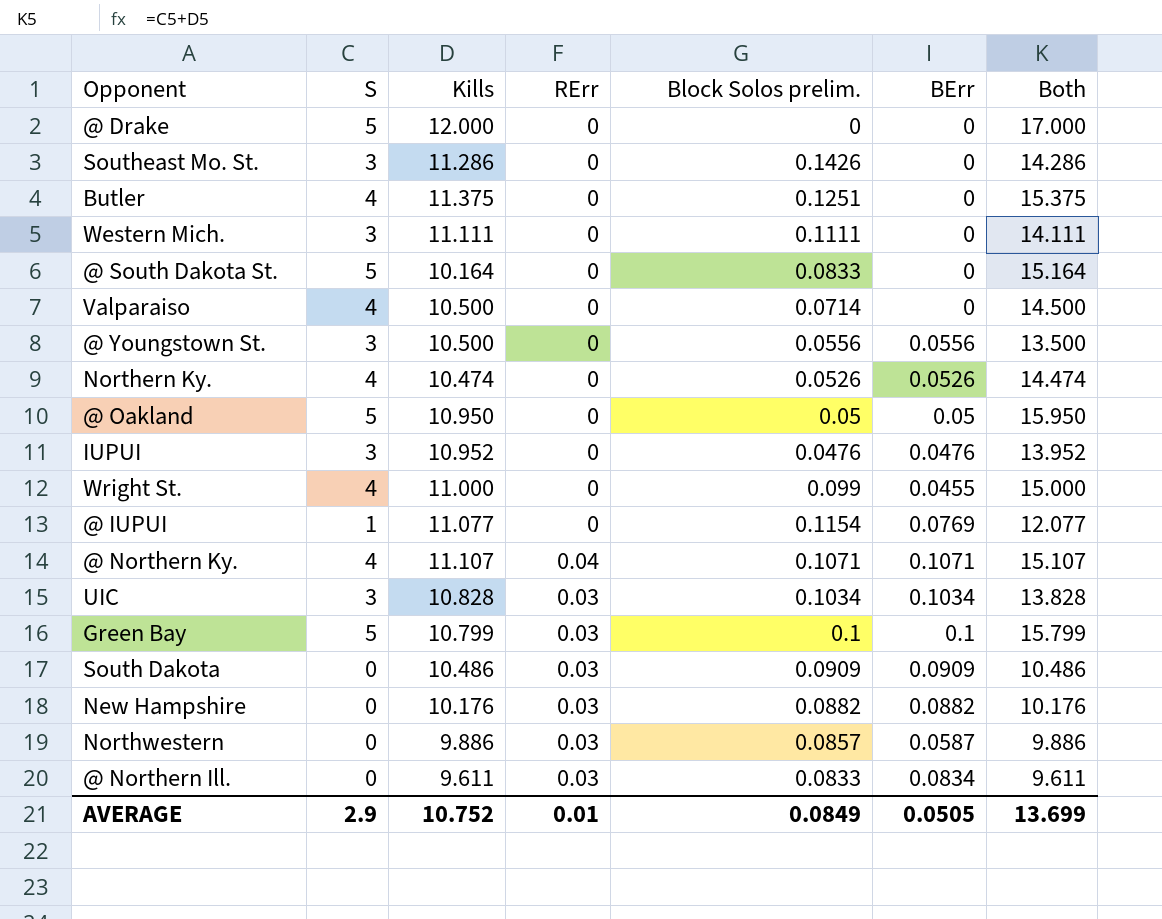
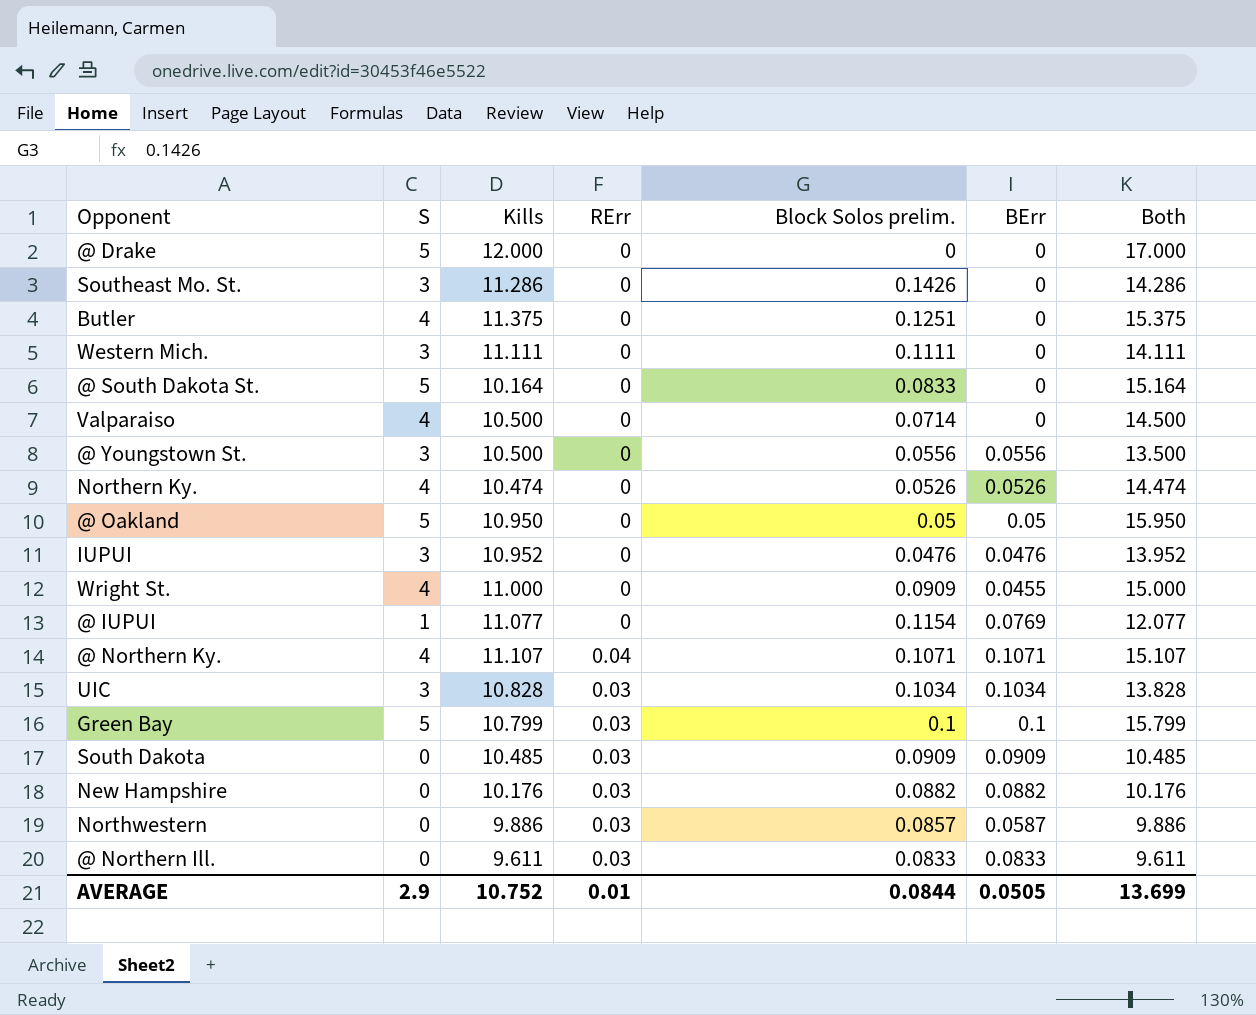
Wright St. | Block Solos prelim.: 0.099 -> 0.0909
South Dakota | Kills: 10.486 -> 10.485
South Dakota | Both: 10.486 -> 10.485
@ Northern Ill. | BErr: 0.0834 -> 0.0833
AVERAGE | Block Solos prelim.: 0.0849 -> 0.0844

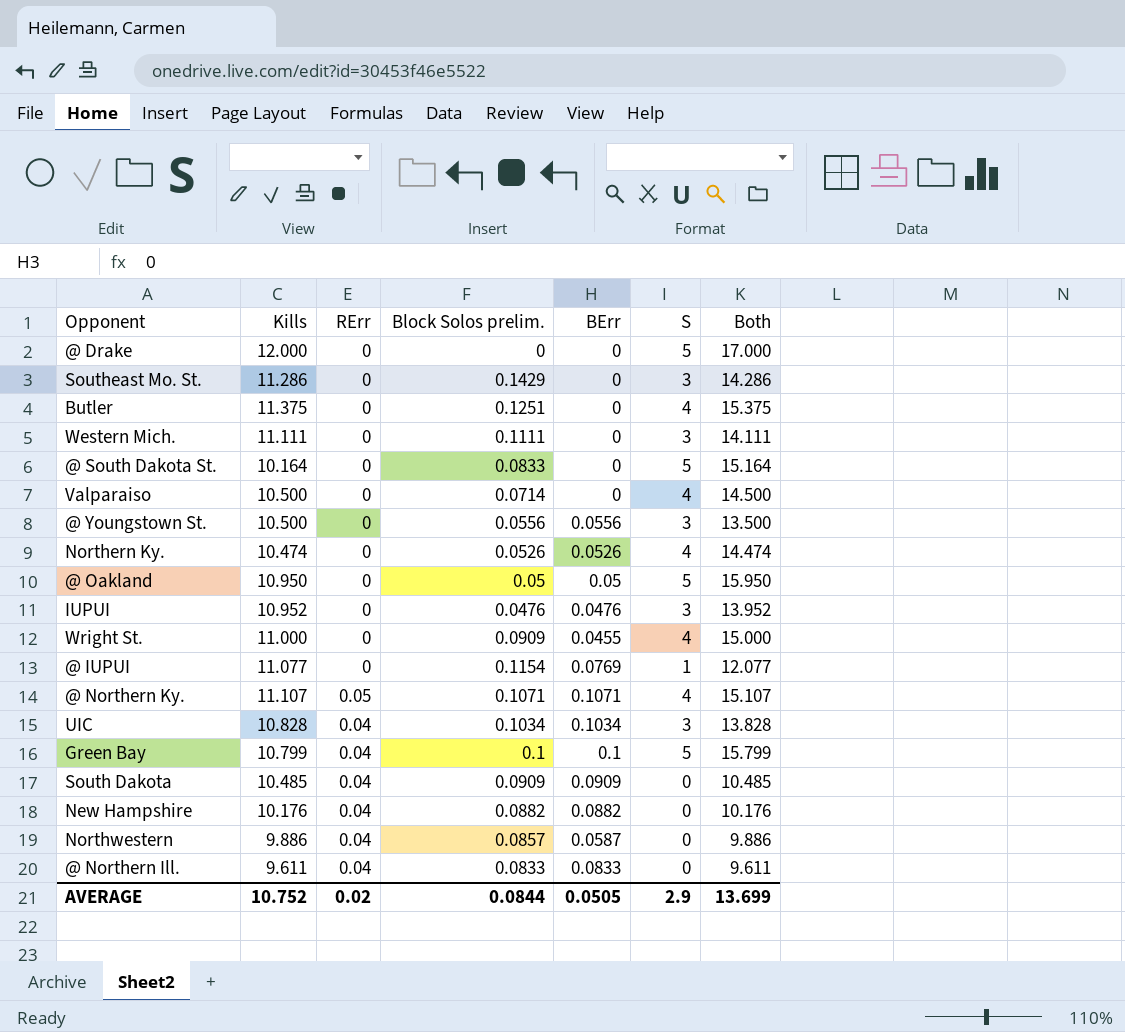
column S | position: 2 -> 6
Southeast Mo. St. | Block Solos prelim.: 0.1426 -> 0.1429
@ Northern Ky. | RErr: 0.04 -> 0.05
UIC | RErr: 0.03 -> 0.04
Green Bay | RErr: 0.03 -> 0.04
South Dakota | RErr: 0.03 -> 0.04
New Hampshire | RErr: 0.03 -> 0.04
Northwestern | RErr: 0.03 -> 0.04
@ Northern Ill. | RErr: 0.03 -> 0.04
AVERAGE | RErr: 0.01 -> 0.02

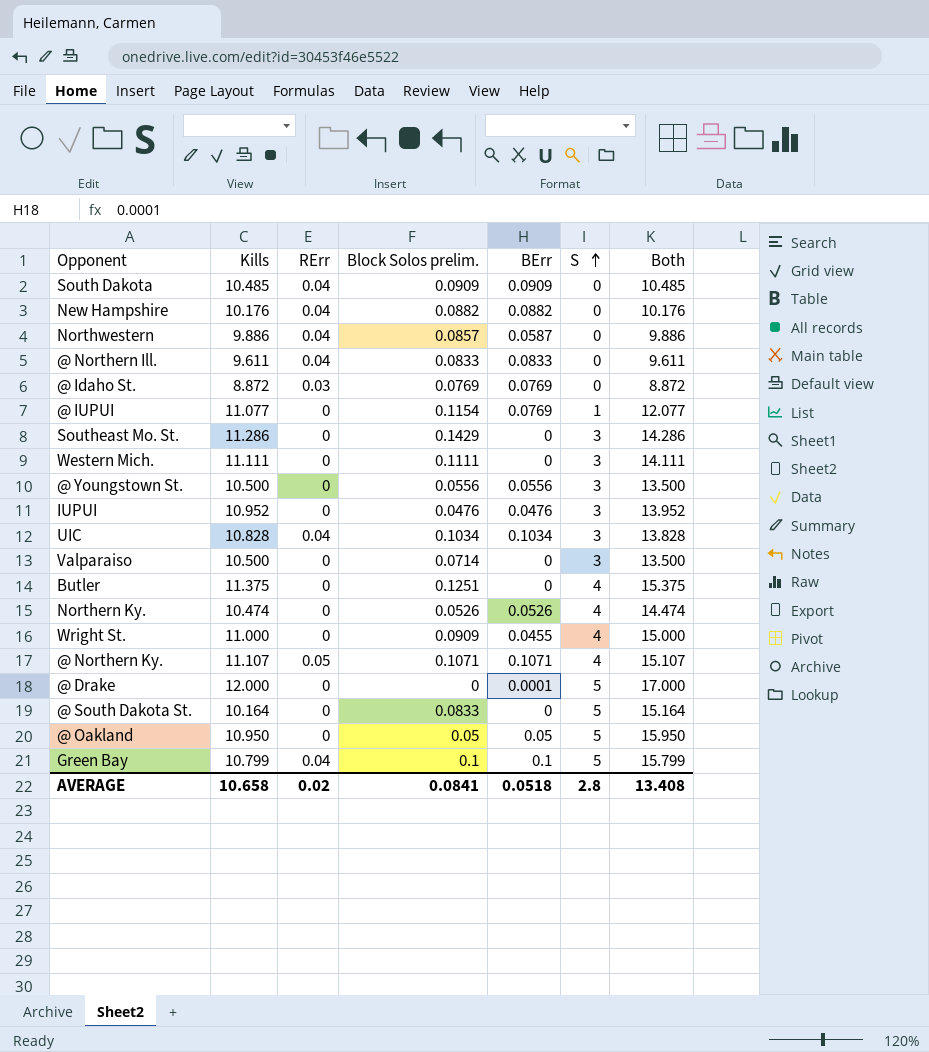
row order: none -> S ascending
row @ Idaho St.: none -> 8.872 | 0.03 | 0.0769 | 0.0769 | 0 | 8.872
Valparaiso | S: 4 -> 3
Valparaiso | Both: 14.500 -> 13.500
@ Drake | BErr: 0 -> 0.0001
AVERAGE | Kills: 10.752 -> 10.658
AVERAGE | Block Solos prelim.: 0.0844 -> 0.0841
AVERAGE | BErr: 0.0505 -> 0.0518
AVERAGE | S: 2.9 -> 2.8
AVERAGE | Both: 13.699 -> 13.408

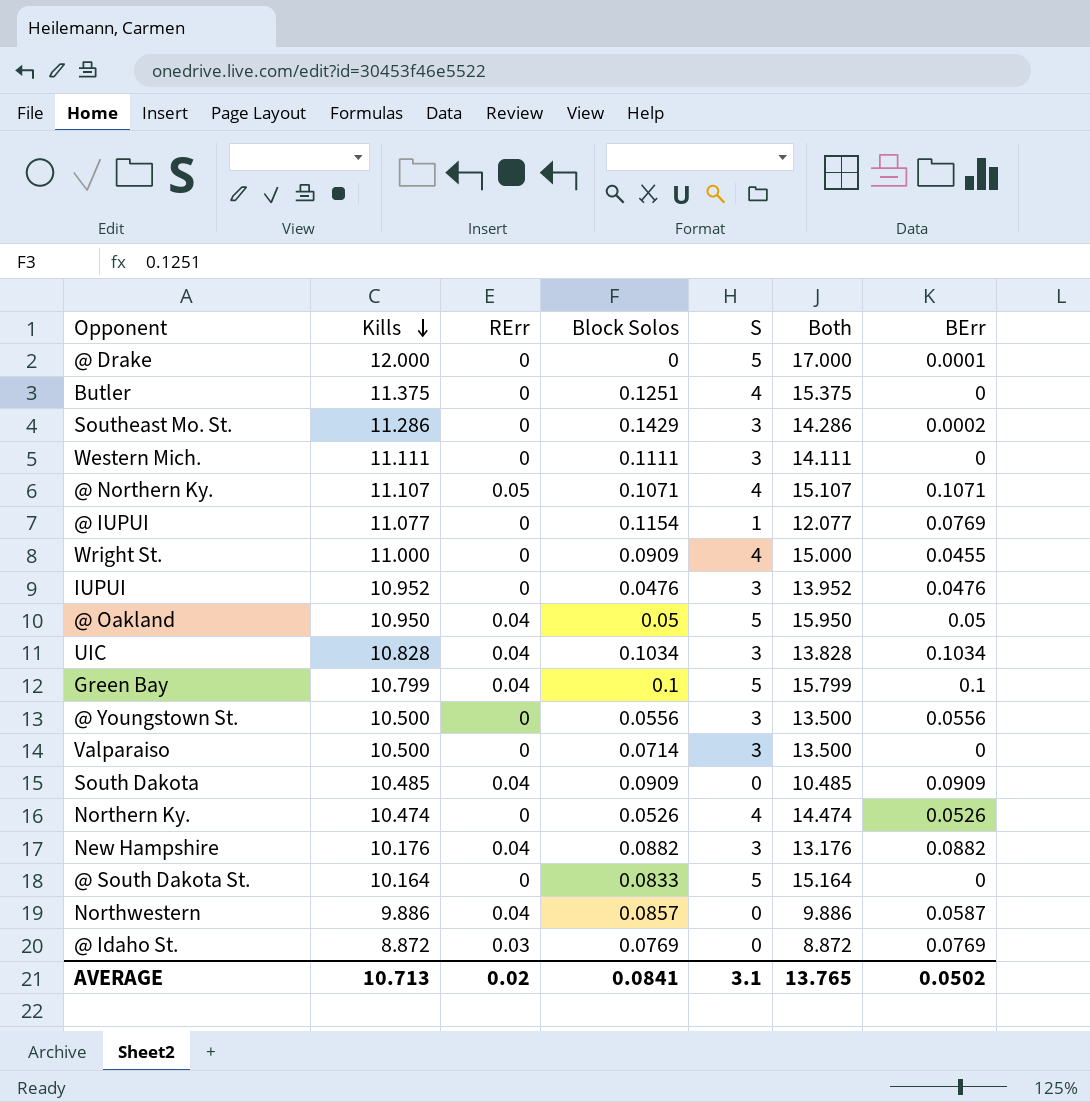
row order: S ascending -> Kills descending
column name: Block Solos prelim. -> Block Solos
column BErr | position: 5 -> 7
row @ Northern Ill.: 9.611 | 0.04 | 0.0833 | 0.0833 | 0 | 9.611 -> none
Southeast Mo. St. | BErr: 0 -> 0.0002
@ Oakland | RErr: 0 -> 0.04
New Hampshire | S: 0 -> 3
New Hampshire | Both: 10.176 -> 13.176
AVERAGE | Kills: 10.658 -> 10.713
AVERAGE | S: 2.8 -> 3.1
AVERAGE | Both: 13.408 -> 13.765
AVERAGE | BErr: 0.0518 -> 0.0502

